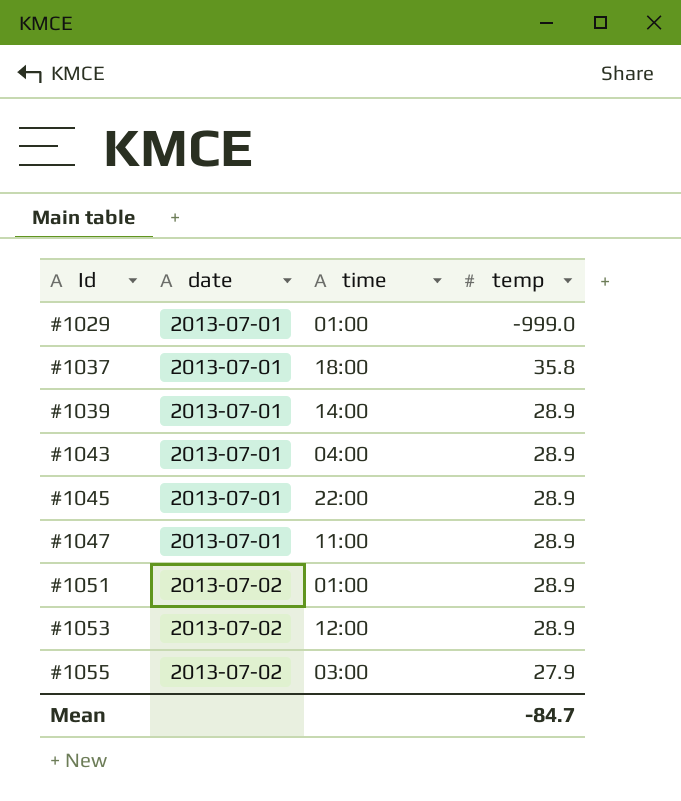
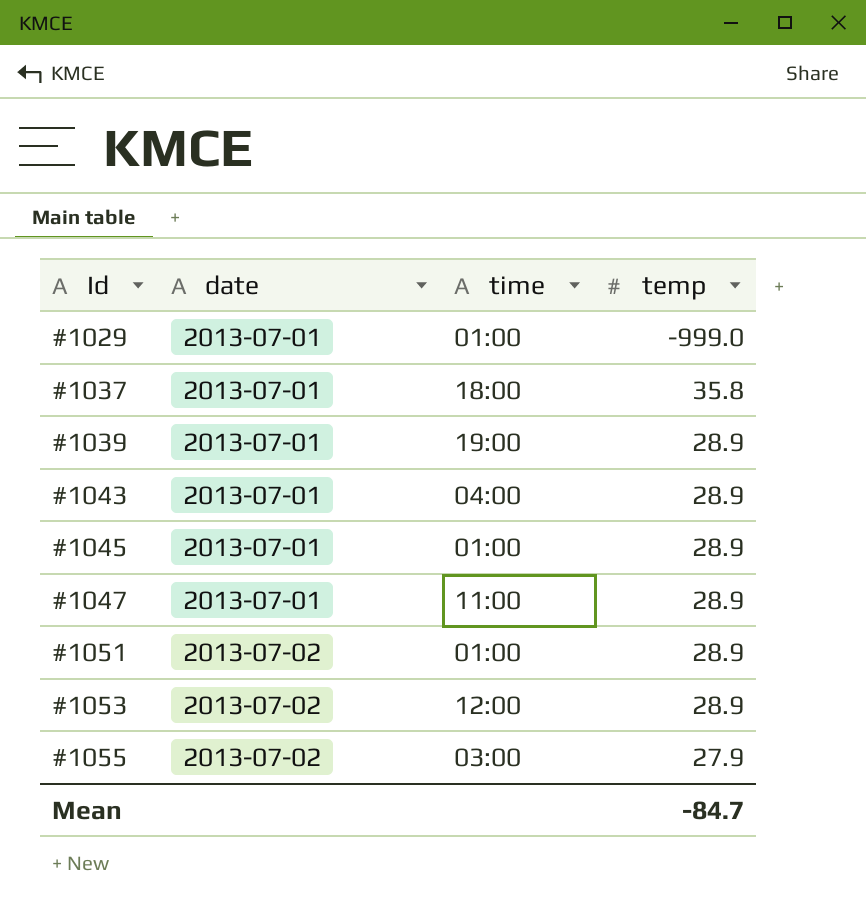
#1039 | time: 14:00 -> 19:00
#1045 | time: 22:00 -> 01:00

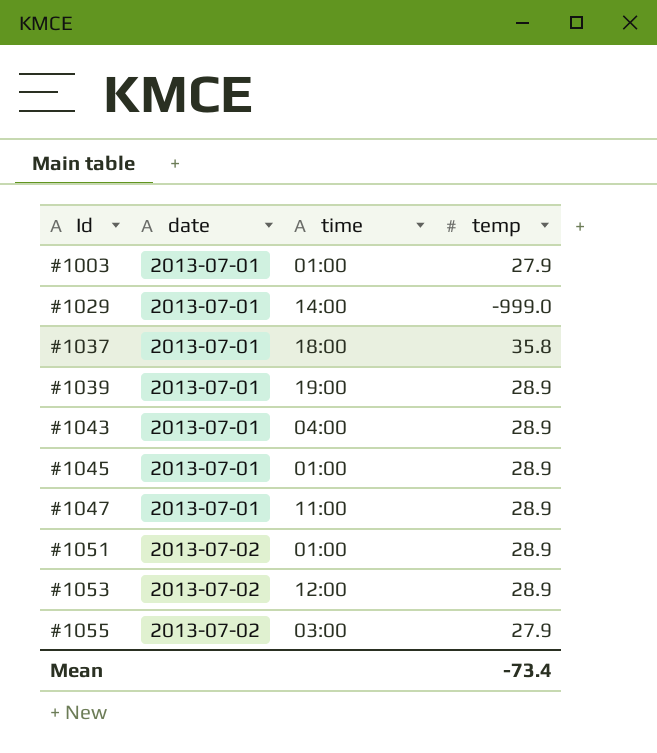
row #1003: none -> 2013-07-01 | 01:00 | 27.9
#1029 | time: 01:00 -> 14:00
Mean | temp: -84.7 -> -73.4

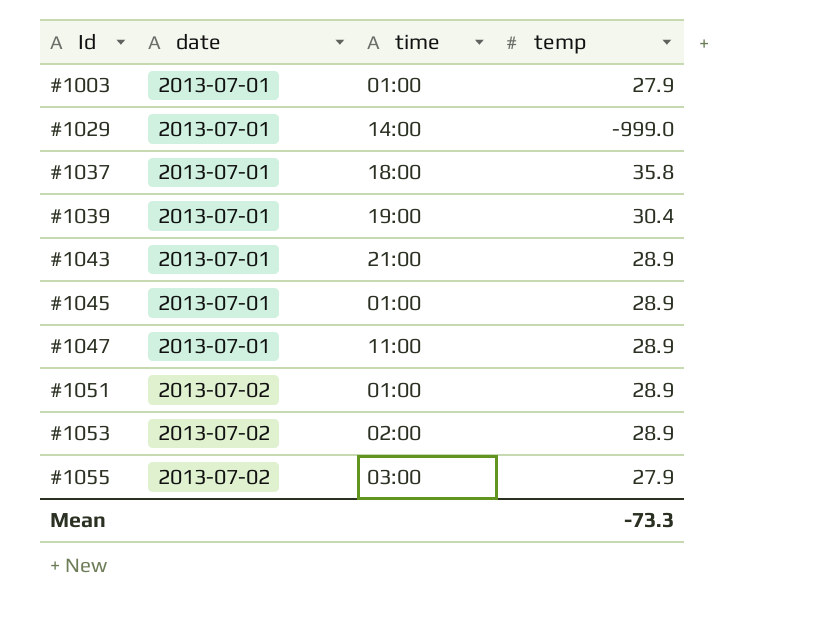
#1039 | temp: 28.9 -> 30.4
#1043 | time: 04:00 -> 21:00
#1053 | time: 12:00 -> 02:00
Mean | temp: -73.4 -> -73.3

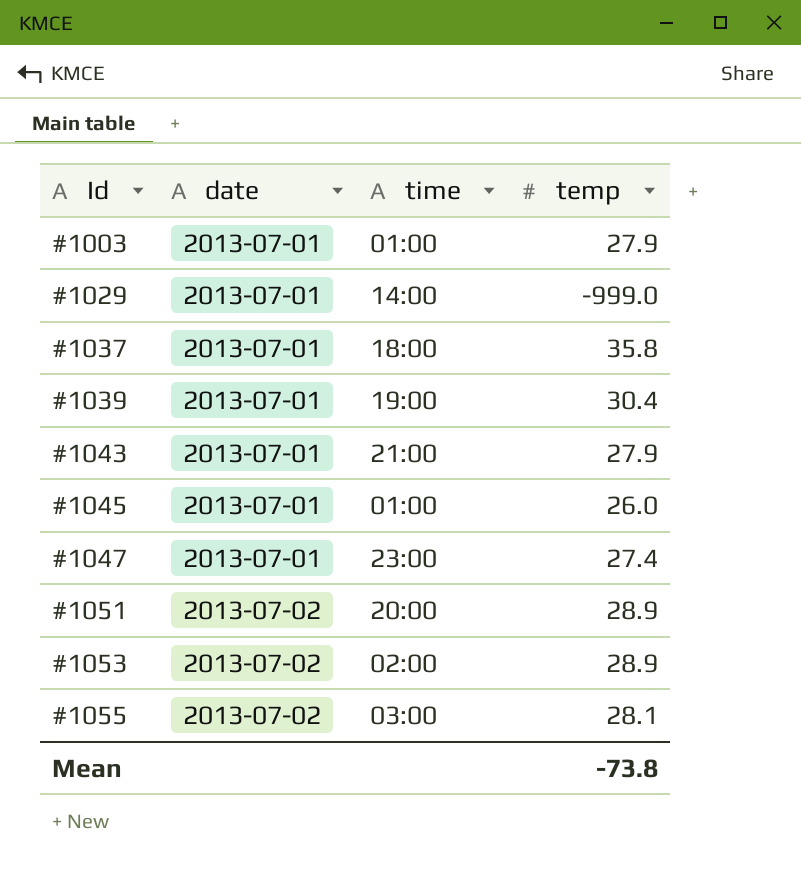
#1043 | temp: 28.9 -> 27.9
#1045 | temp: 28.9 -> 26.0
#1047 | time: 11:00 -> 23:00
#1047 | temp: 28.9 -> 27.4
#1051 | time: 01:00 -> 20:00
#1055 | temp: 27.9 -> 28.1
Mean | temp: -73.3 -> -73.8

